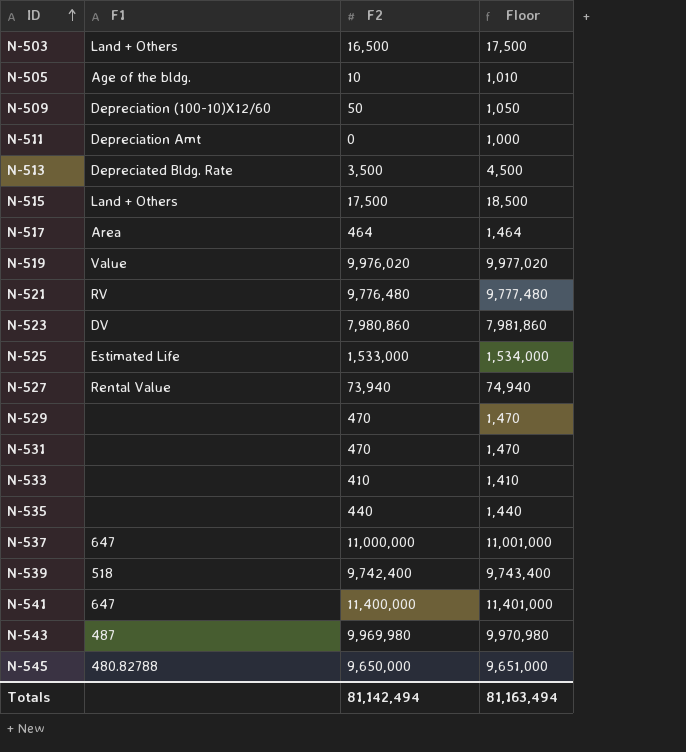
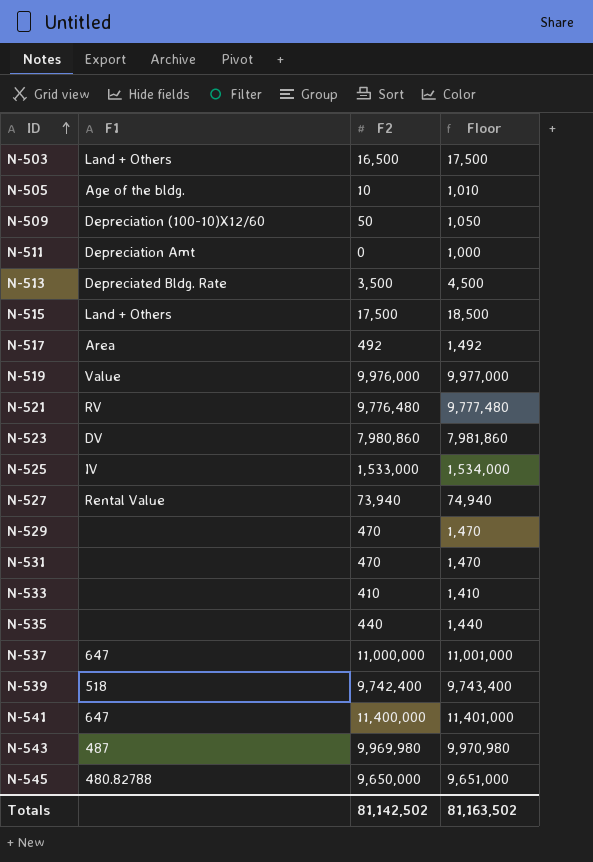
N-517 | F2: 464 -> 492
N-517 | Floor: 1,464 -> 1,492
N-519 | F2: 9,976,020 -> 9,976,000
N-519 | Floor: 9,977,020 -> 9,977,000
N-525 | F1: Estimated Life -> IV
Totals | F2: 81,142,494 -> 81,142,502
Totals | Floor: 81,163,494 -> 81,163,502

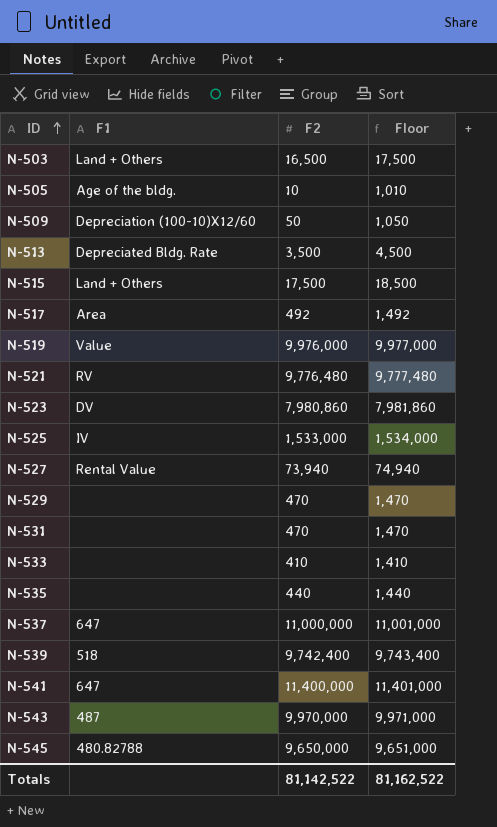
row N-511: Depreciation Amt | 0 | 1,000 -> none
N-543 | F2: 9,969,980 -> 9,970,000
N-543 | Floor: 9,970,980 -> 9,971,000
Totals | F2: 81,142,502 -> 81,142,522
Totals | Floor: 81,163,502 -> 81,162,522

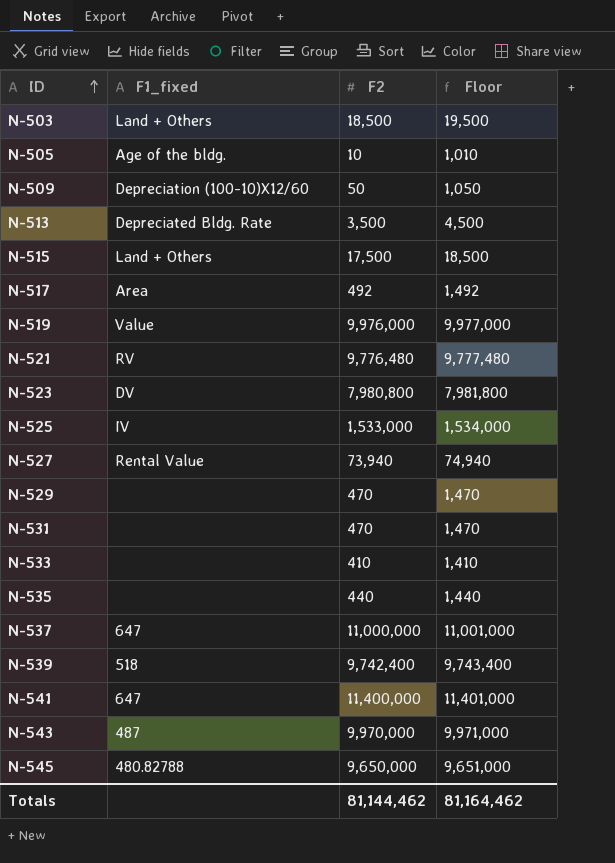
column name: F1 -> F1_fixed
N-503 | F2: 16,500 -> 18,500
N-503 | Floor: 17,500 -> 19,500
N-523 | F2: 7,980,860 -> 7,980,800
N-523 | Floor: 7,981,860 -> 7,981,800
Totals | F2: 81,142,522 -> 81,144,462
Totals | Floor: 81,162,522 -> 81,164,462

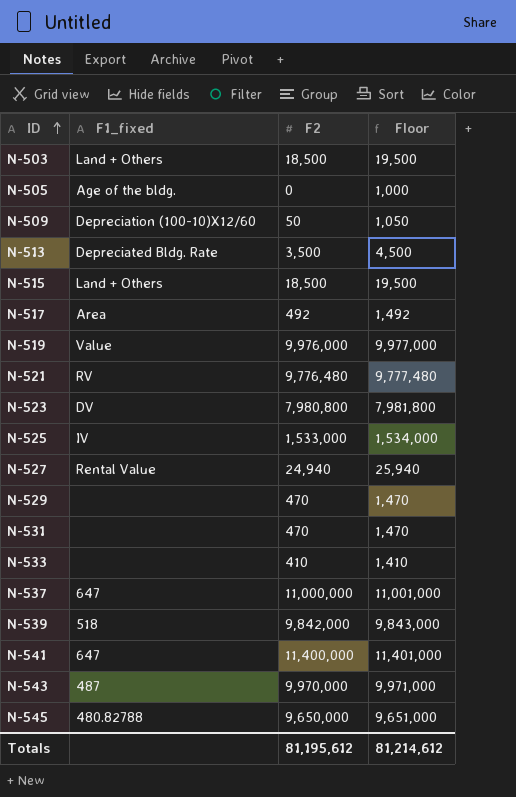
row N-535: none | 440 | 1,440 -> none
N-505 | F2: 10 -> 0
N-505 | Floor: 1,010 -> 1,000
N-515 | F2: 17,500 -> 18,500
N-515 | Floor: 18,500 -> 19,500
N-527 | F2: 73,940 -> 24,940
N-527 | Floor: 74,940 -> 25,940
N-539 | F2: 9,742,400 -> 9,842,000
N-539 | Floor: 9,743,400 -> 9,843,000
Totals | F2: 81,144,462 -> 81,195,612
Totals | Floor: 81,164,462 -> 81,214,612

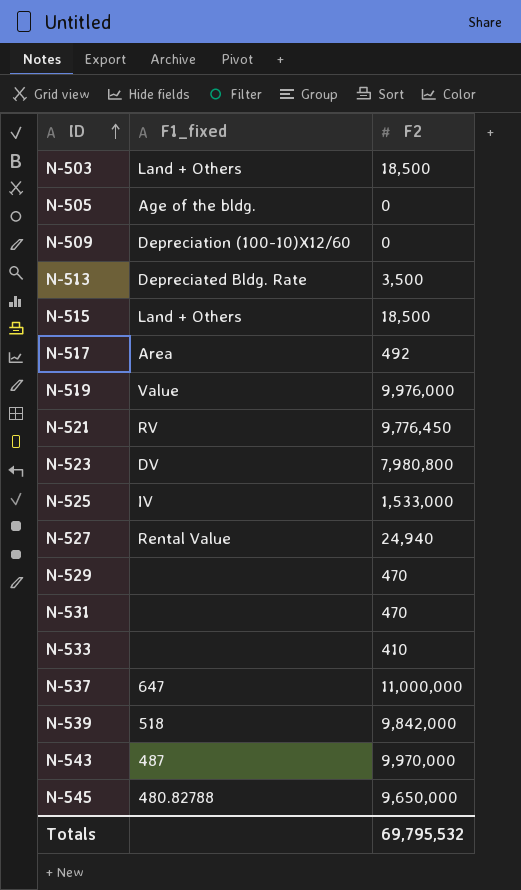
column Floor | formula: [F2] + 1000 -> none
row N-541: 647 | 11,400,000 | 11,401,000 -> none
N-509 | F2: 50 -> 0
N-521 | F2: 9,776,480 -> 9,776,450
Totals | F2: 81,195,612 -> 69,795,532

